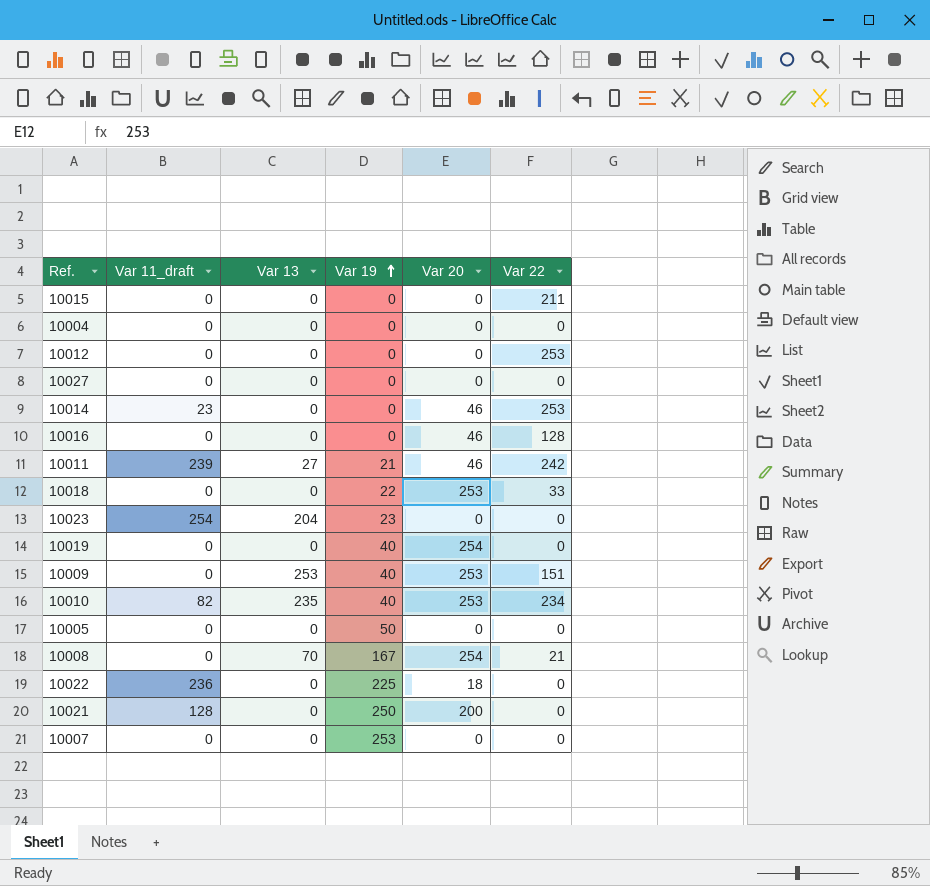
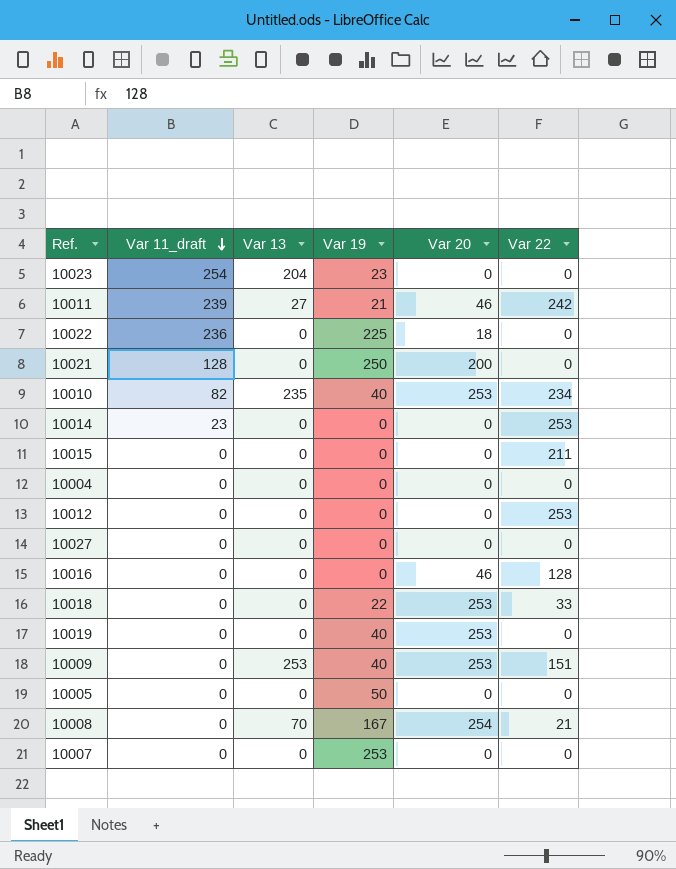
row order: Var 19 ascending -> Var 11_draft descending
10014 | Var 20: 46 -> 0
10019 | Var 20: 254 -> 253

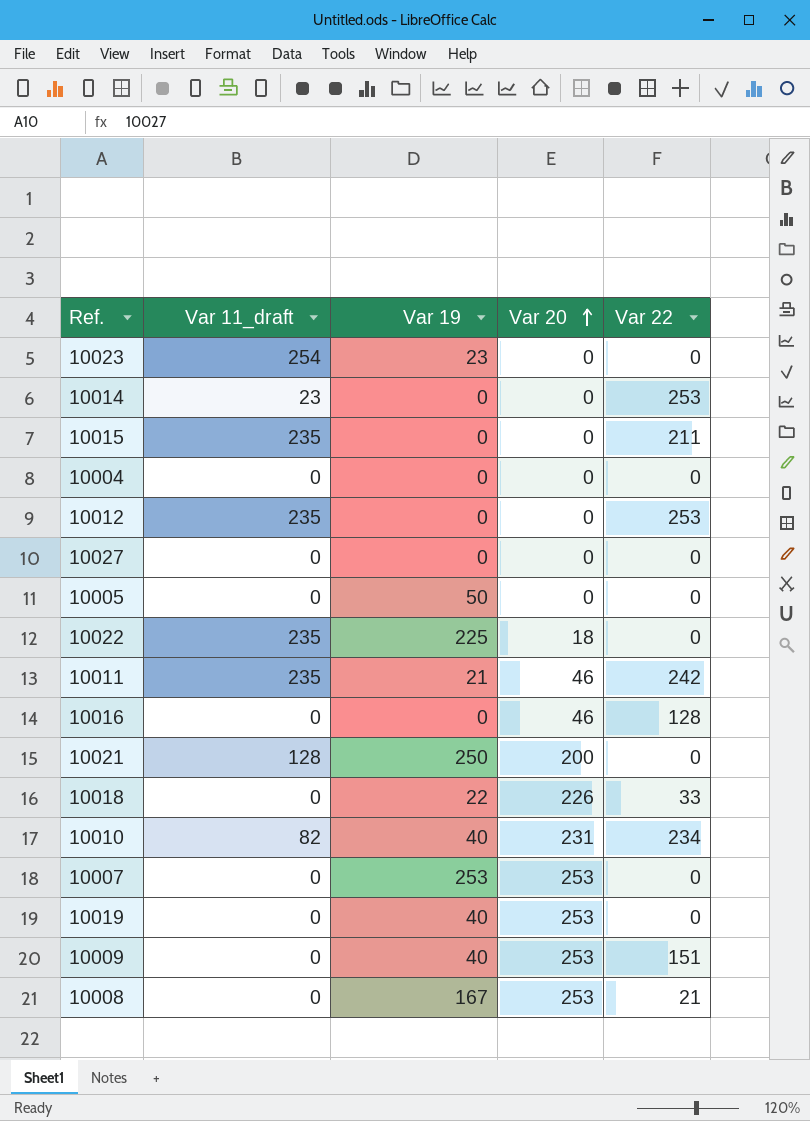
row order: Var 11_draft descending -> Var 20 ascending
column Var 13 | position: 3 -> none
10015 | Var 11_draft: 0 -> 235
10012 | Var 11_draft: 0 -> 235
10022 | Var 11_draft: 236 -> 235
10011 | Var 11_draft: 239 -> 235
10018 | Var 20: 253 -> 226
10010 | Var 20: 253 -> 231
10007 | Var 20: 0 -> 253
10008 | Var 20: 254 -> 253

